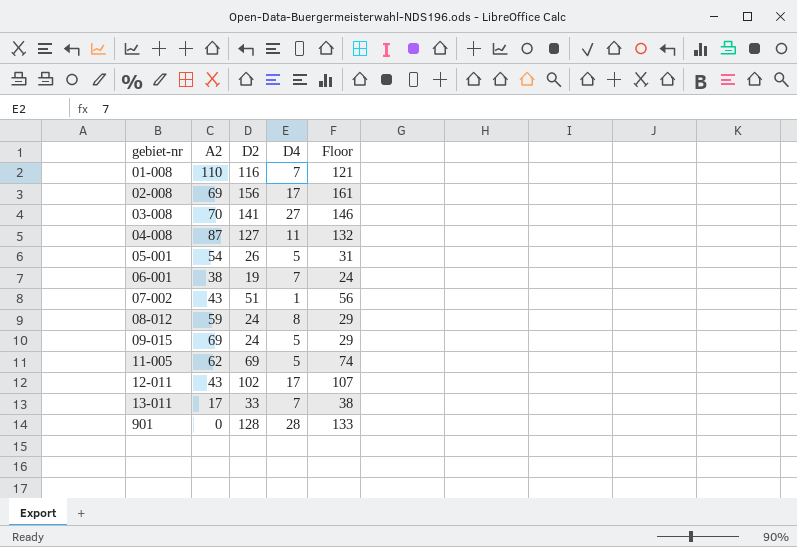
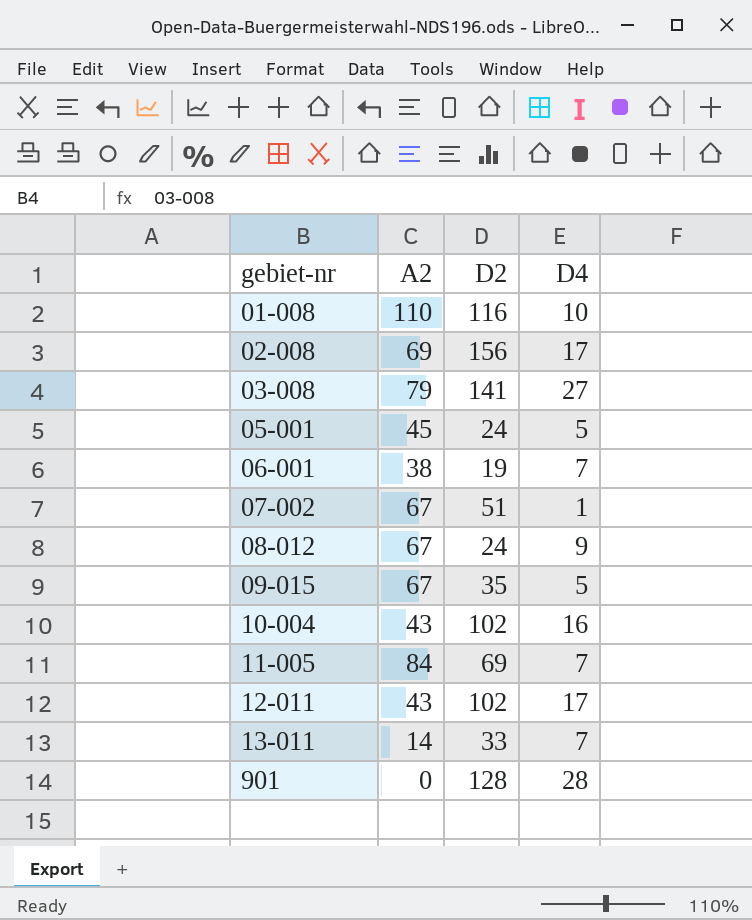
column Floor | formula: [D2] + 5 -> none
row 04-008: 87 | 127 | 11 | 132 -> none
01-008 | D4: 7 -> 10
03-008 | A2: 70 -> 79
05-001 | A2: 54 -> 45
05-001 | D2: 26 -> 24
07-002 | A2: 43 -> 67
08-012 | A2: 59 -> 67
08-012 | D4: 8 -> 9
09-015 | A2: 69 -> 67
09-015 | D2: 24 -> 35
row 10-004: none -> 43 | 102 | 16
11-005 | A2: 62 -> 84
11-005 | D4: 5 -> 7
13-011 | A2: 17 -> 14

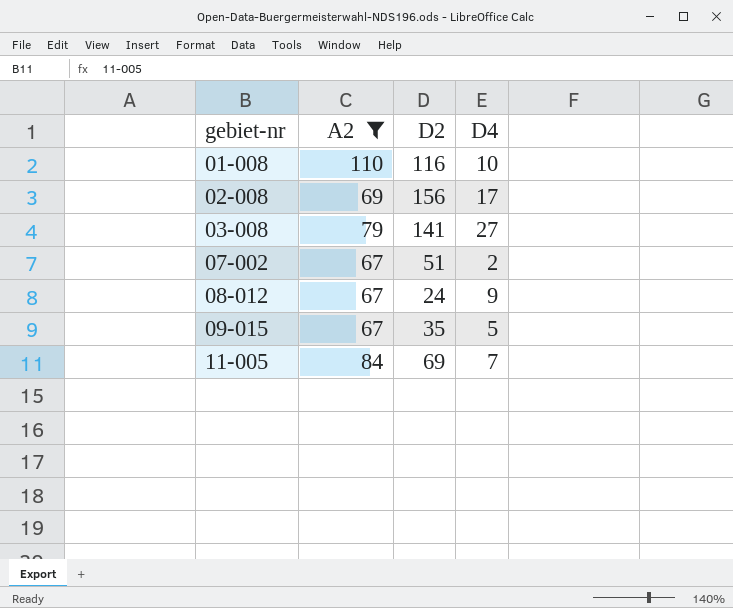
filter: none -> A2 >= 67
07-002 | D4: 1 -> 2

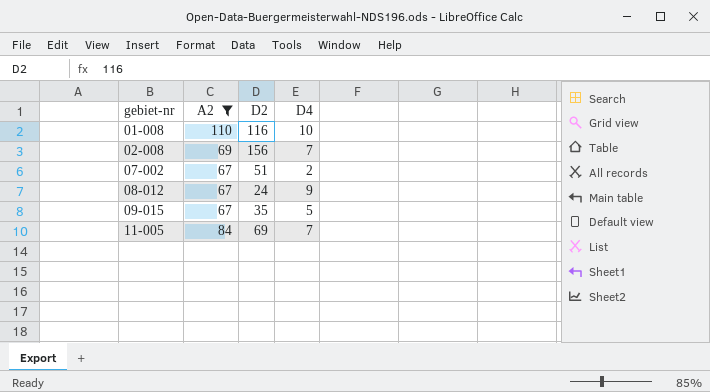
row 03-008: 79 | 141 | 27 -> none
02-008 | D4: 17 -> 7

